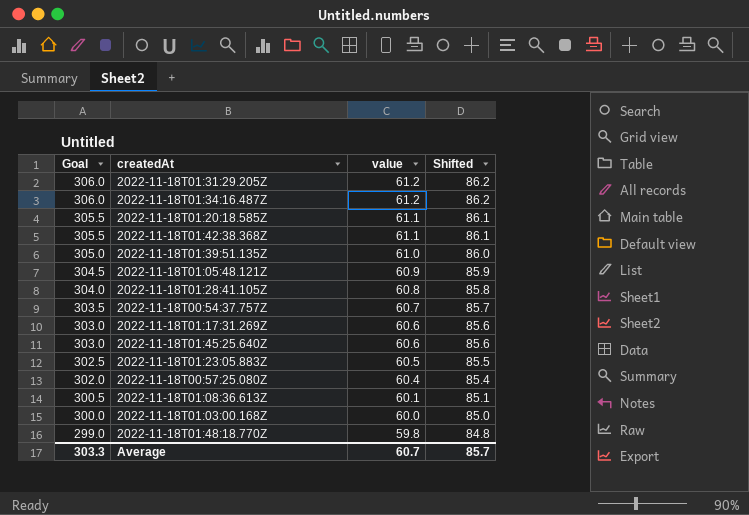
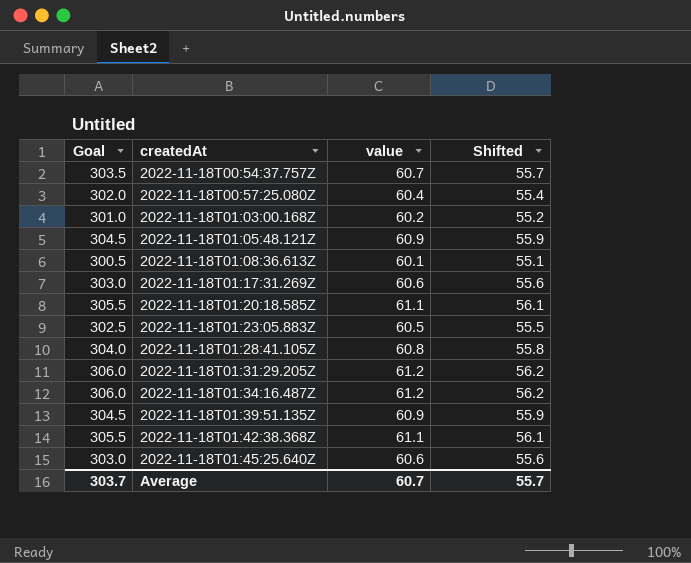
row order: Goal descending -> createdAt ascending
column Shifted | formula: [value] + 25 -> [value] - 5
row 2022-11-18T01:48:18.770Z: 299.0 | 59.8 | 84.8 -> none
2022-11-18T01:03:00.168Z | Goal: 300.0 -> 301.0
2022-11-18T01:03:00.168Z | value: 60.0 -> 60.2
2022-11-18T01:39:51.135Z | Goal: 305.0 -> 304.5
2022-11-18T01:39:51.135Z | value: 61.0 -> 60.9
Average | Goal: 303.3 -> 303.7
Average | Shifted: 85.7 -> 55.7

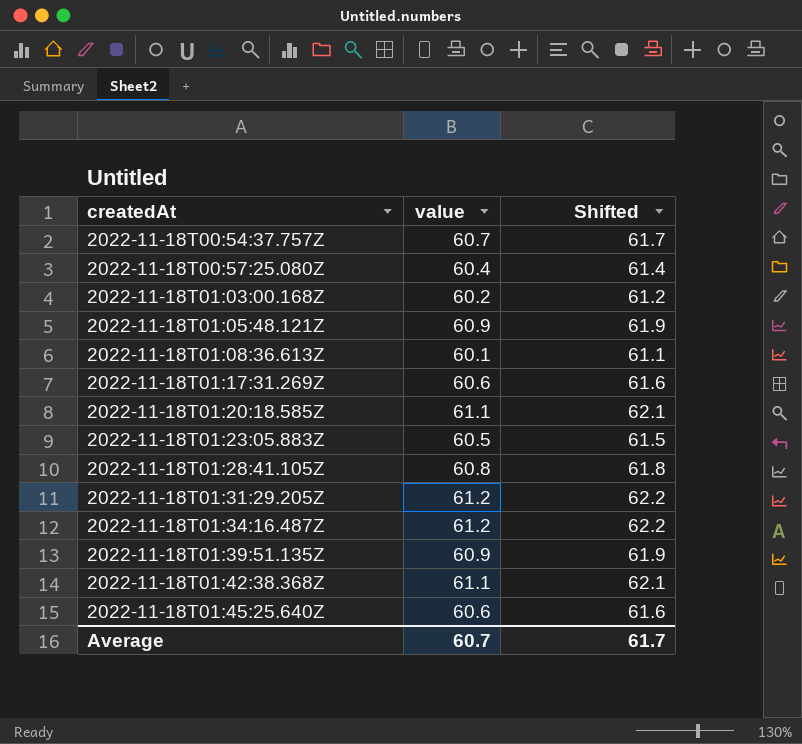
column Goal | formula: [value] * 5 -> none
column Shifted | formula: [value] - 5 -> [value] + 1
Average | Shifted: 55.7 -> 61.7

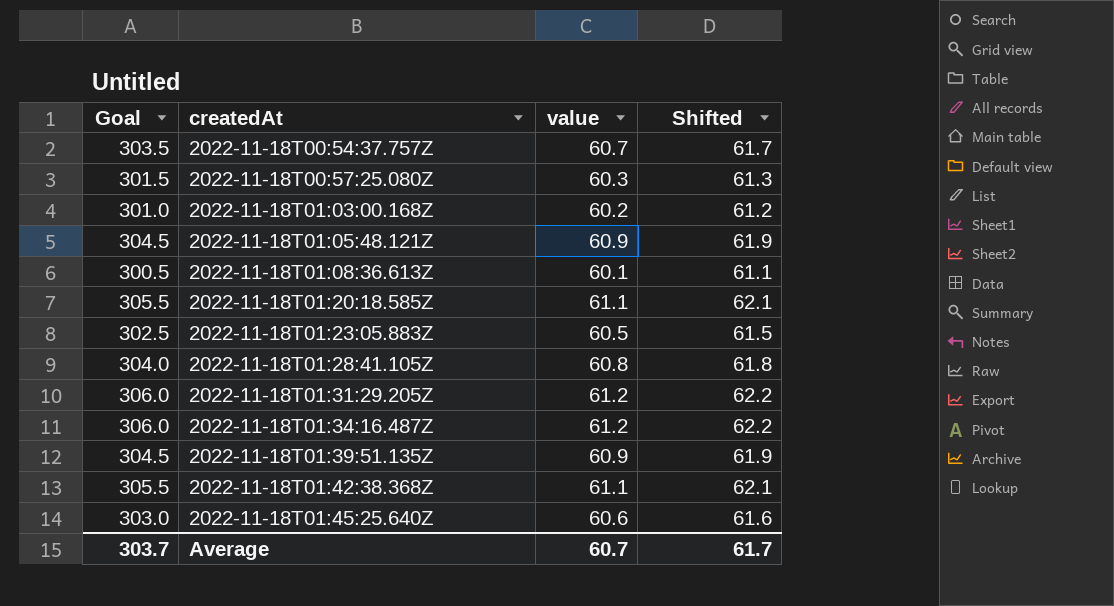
column Goal | formula: none -> [value] * 5
row 2022-11-18T01:17:31.269Z: 60.6 | 61.6 -> none
2022-11-18T00:57:25.080Z | value: 60.4 -> 60.3
2022-11-18T00:57:25.080Z | Shifted: 61.4 -> 61.3

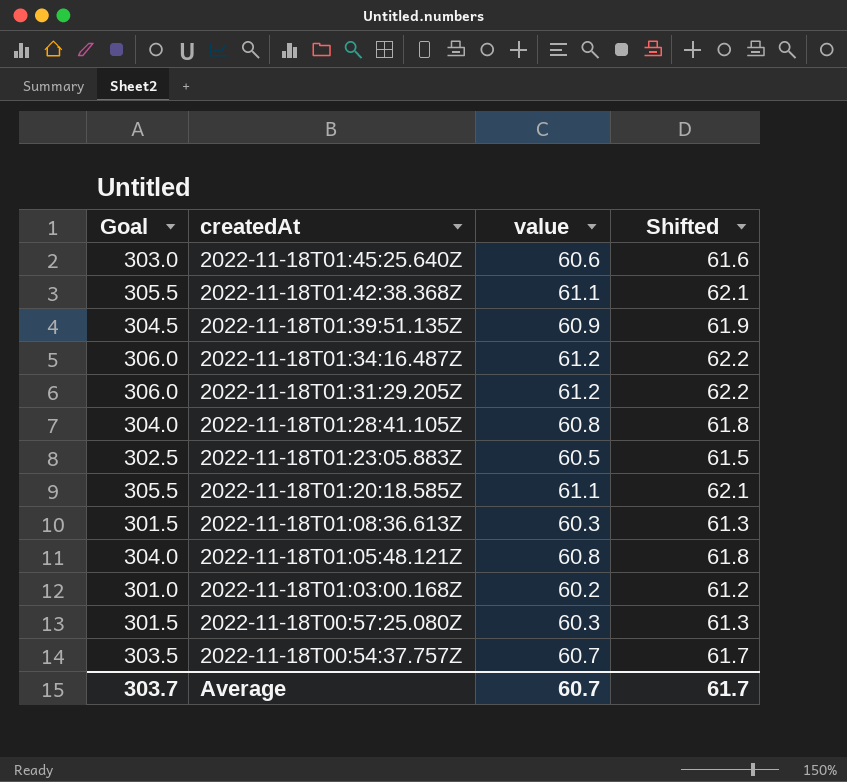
row order: createdAt ascending -> createdAt descending
2022-11-18T01:08:36.613Z | Goal: 300.5 -> 301.5
2022-11-18T01:08:36.613Z | value: 60.1 -> 60.3
2022-11-18T01:08:36.613Z | Shifted: 61.1 -> 61.3
2022-11-18T01:05:48.121Z | Goal: 304.5 -> 304.0
2022-11-18T01:05:48.121Z | value: 60.9 -> 60.8
2022-11-18T01:05:48.121Z | Shifted: 61.9 -> 61.8

